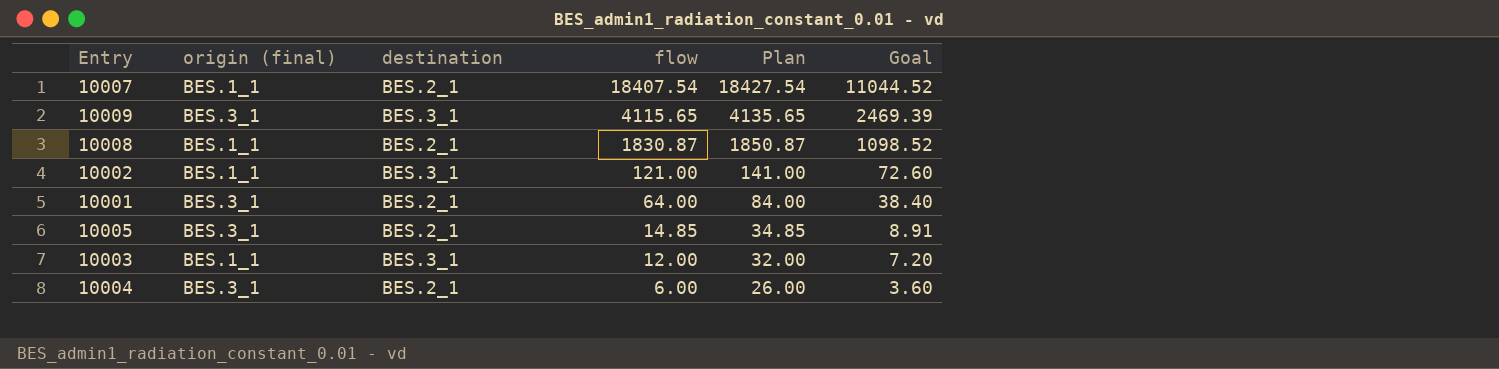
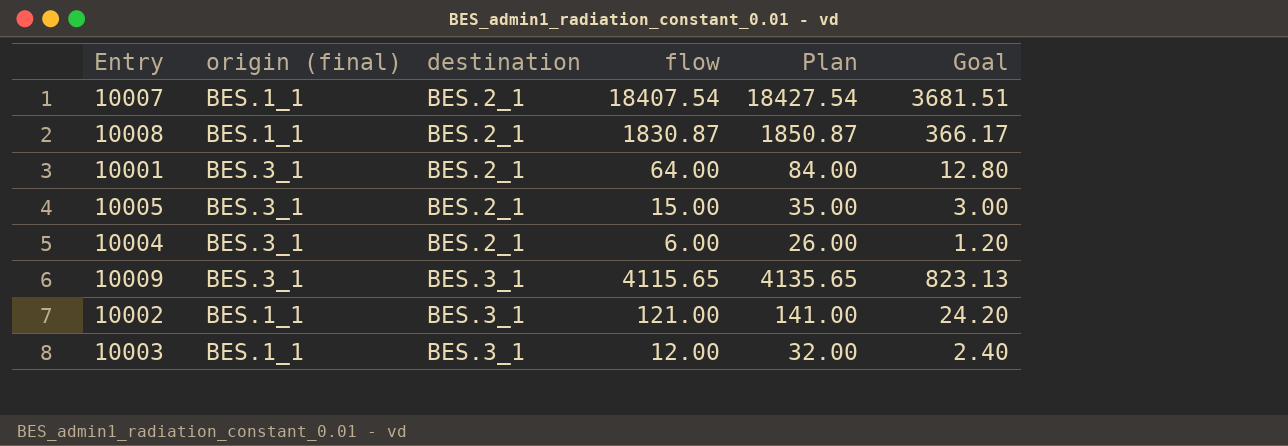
row order: flow descending -> destination ascending
column Goal | formula: [flow] * 0.6 -> [flow] * 0.2
10005 | flow: 14.85 -> 15.00
10005 | Plan: 34.85 -> 35.00

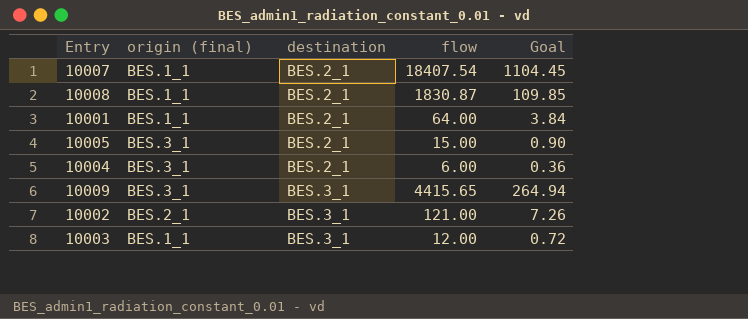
column Plan | formula: [flow] + 20 -> none
column Goal | formula: [flow] * 0.2 -> [flow] * 0.06
10001 | origin (final): BES.3_1 -> BES.1_1
10009 | flow: 4115.65 -> 4415.65
10002 | origin (final): BES.1_1 -> BES.2_1

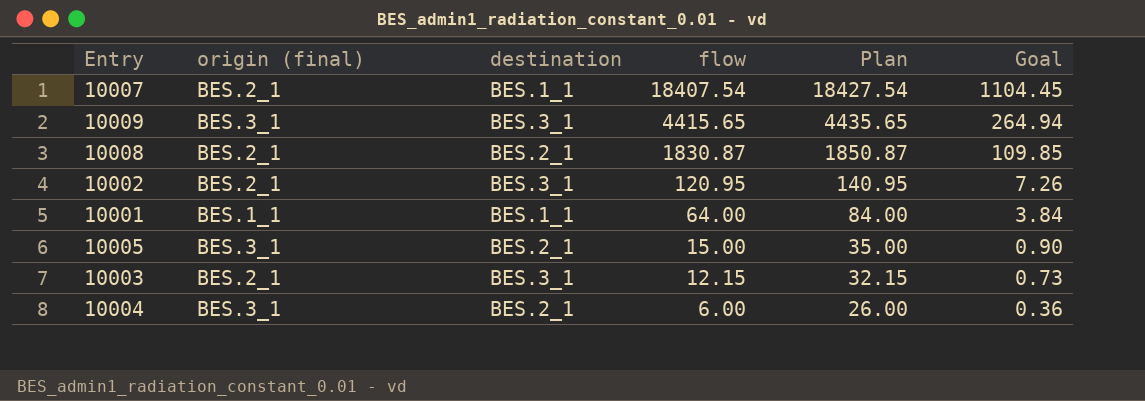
row order: destination ascending -> flow descending
column Plan | formula: none -> [flow] + 20
10007 | origin (final): BES.1_1 -> BES.2_1
10007 | destination: BES.2_1 -> BES.1_1
10008 | origin (final): BES.1_1 -> BES.2_1
10002 | flow: 121.00 -> 120.95
10001 | destination: BES.2_1 -> BES.1_1
10003 | origin (final): BES.1_1 -> BES.2_1
10003 | flow: 12.00 -> 12.15
10003 | Goal: 0.72 -> 0.73

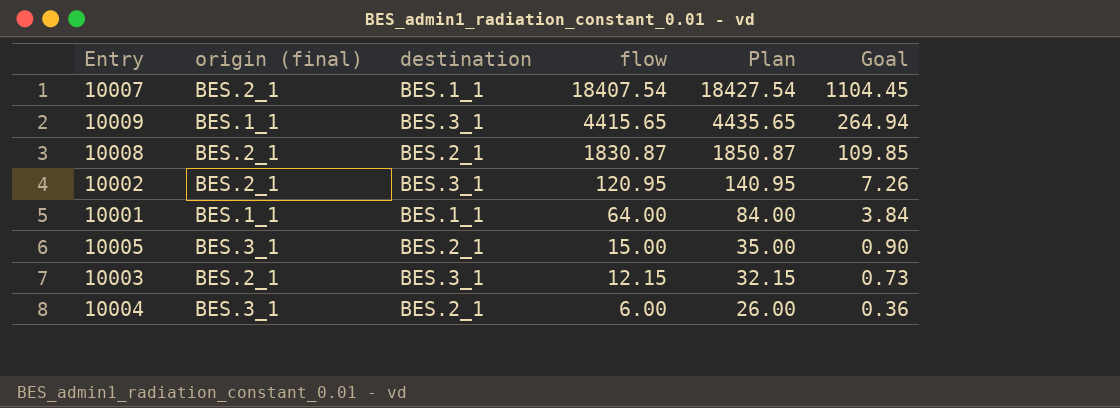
10009 | origin (final): BES.3_1 -> BES.1_1

